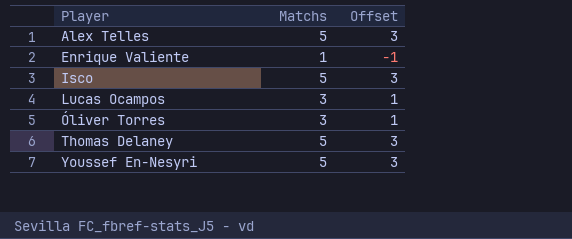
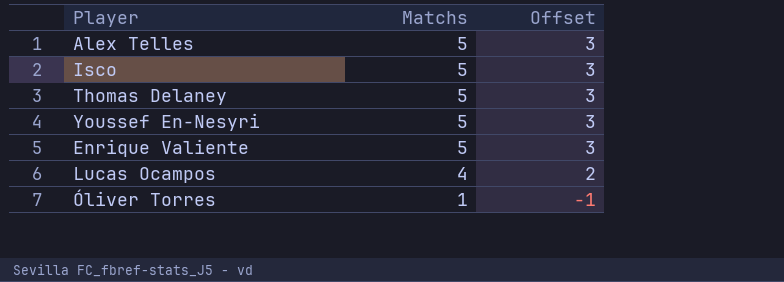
row order: Player ascending -> Matchs descending
Enrique Valiente | Matchs: 1 -> 5
Enrique Valiente | Offset: -1 -> 3
Lucas Ocampos | Matchs: 3 -> 4
Lucas Ocampos | Offset: 1 -> 2
Óliver Torres | Matchs: 3 -> 1
Óliver Torres | Offset: 1 -> -1

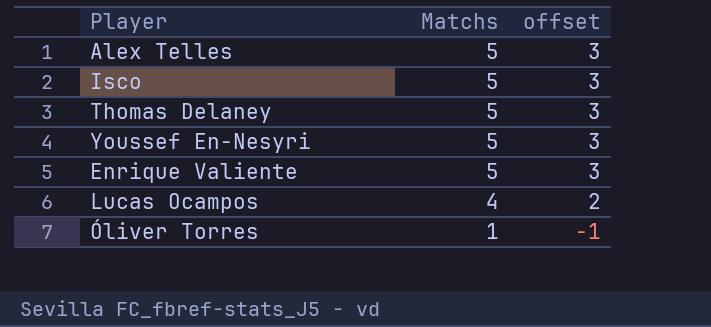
column name: Offset -> offset

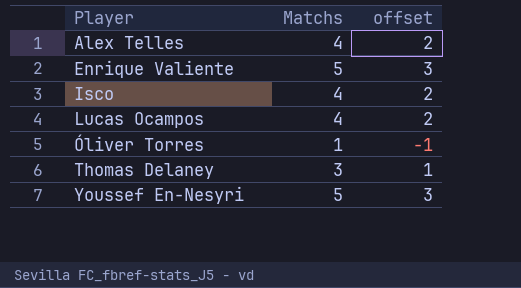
row order: Matchs descending -> Player ascending
Alex Telles | Matchs: 5 -> 4
Alex Telles | offset: 3 -> 2
Isco | Matchs: 5 -> 4
Isco | offset: 3 -> 2
Thomas Delaney | Matchs: 5 -> 3
Thomas Delaney | offset: 3 -> 1

